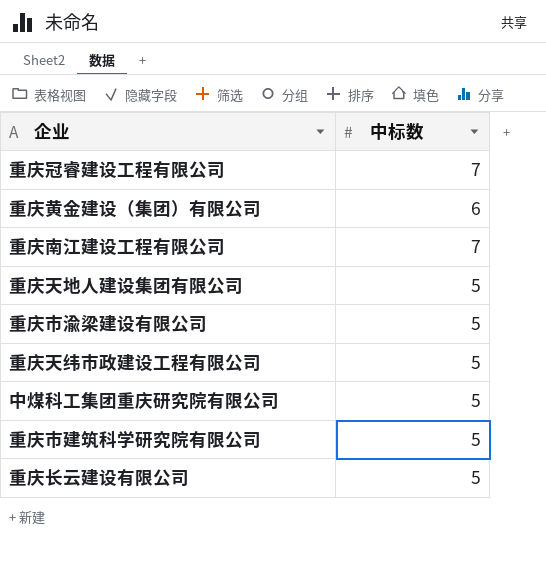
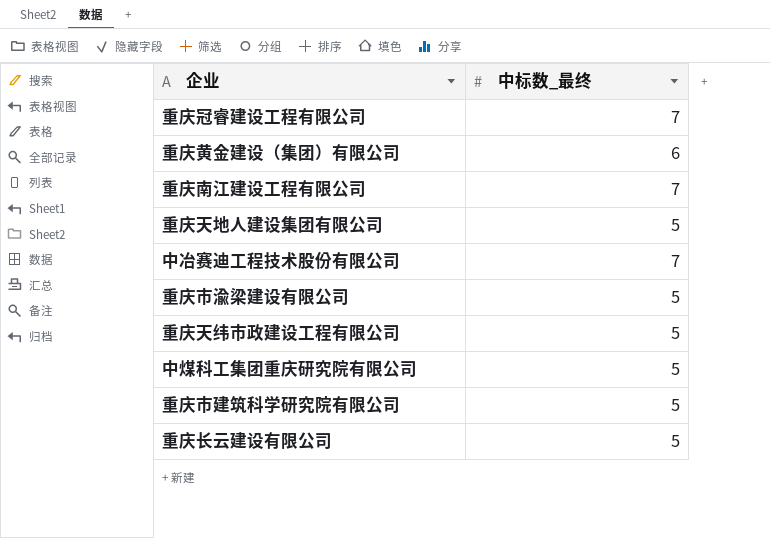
column name: 中标数 -> 中标数_最终
row 中冶赛迪工程技术股份有限公司: none -> 7

